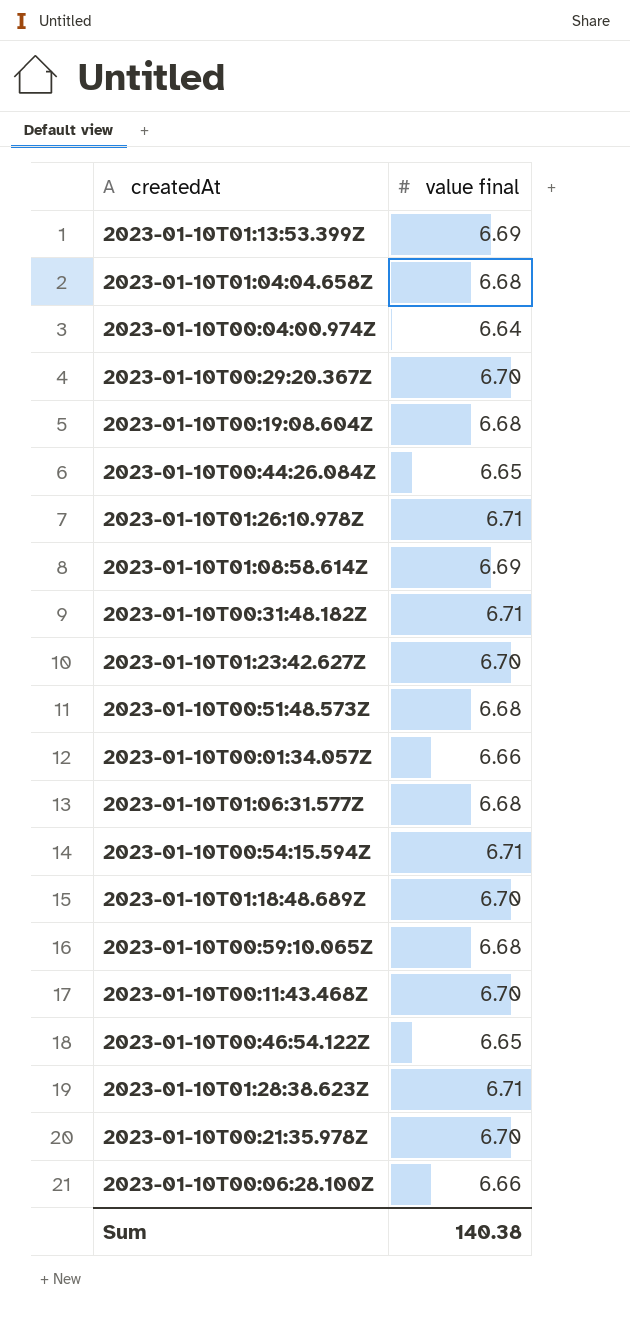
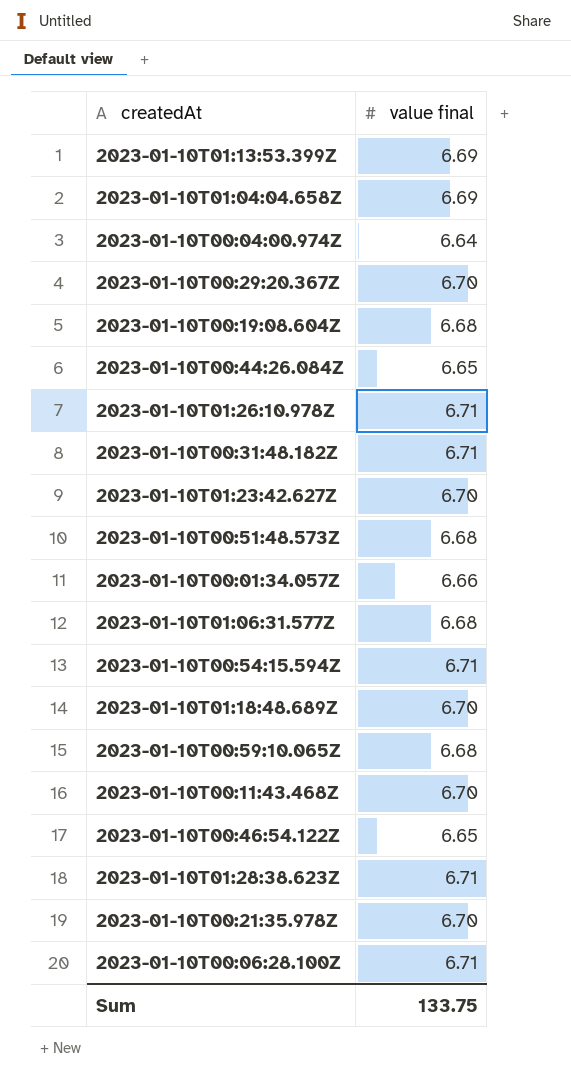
row 2023-01-10T01:08:58.614Z: 6.69 -> none
2023-01-10T01:04:04.658Z | value final: 6.68 -> 6.69
2023-01-10T00:06:28.100Z | value final: 6.66 -> 6.71
Sum | value final: 140.38 -> 133.75

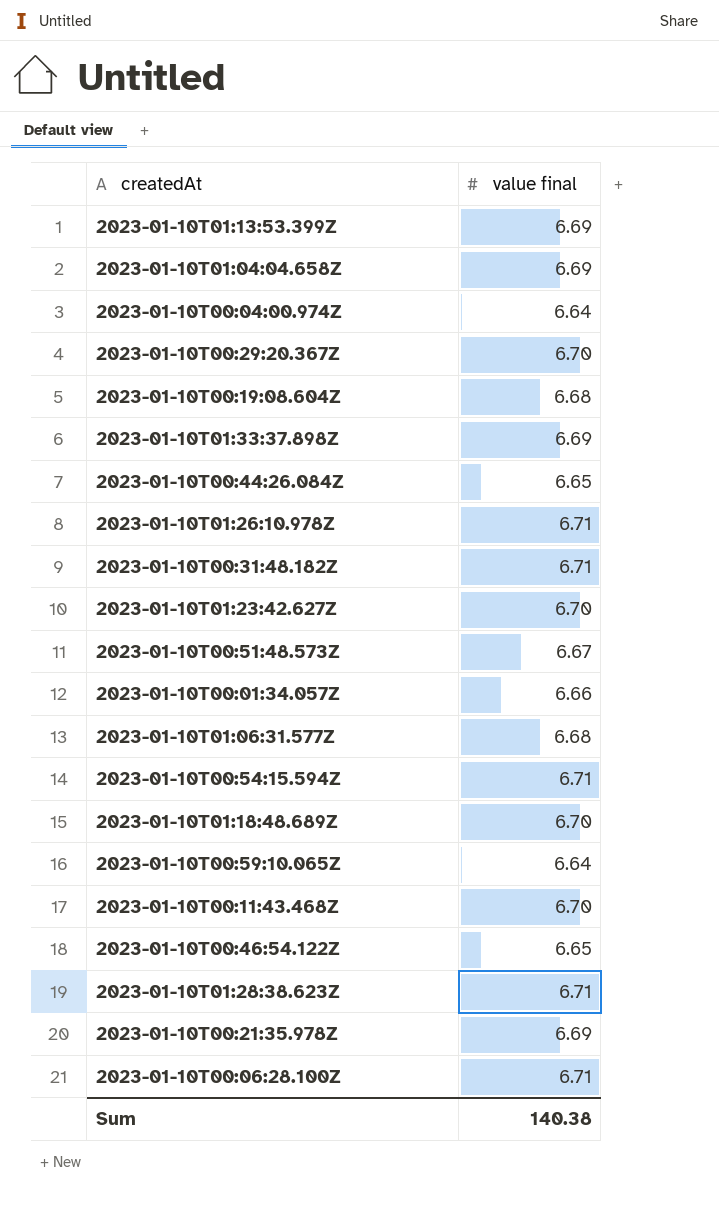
row 2023-01-10T01:33:37.898Z: none -> 6.69
2023-01-10T00:51:48.573Z | value final: 6.68 -> 6.67
2023-01-10T00:59:10.065Z | value final: 6.68 -> 6.64
2023-01-10T00:21:35.978Z | value final: 6.70 -> 6.69
Sum | value final: 133.75 -> 140.38

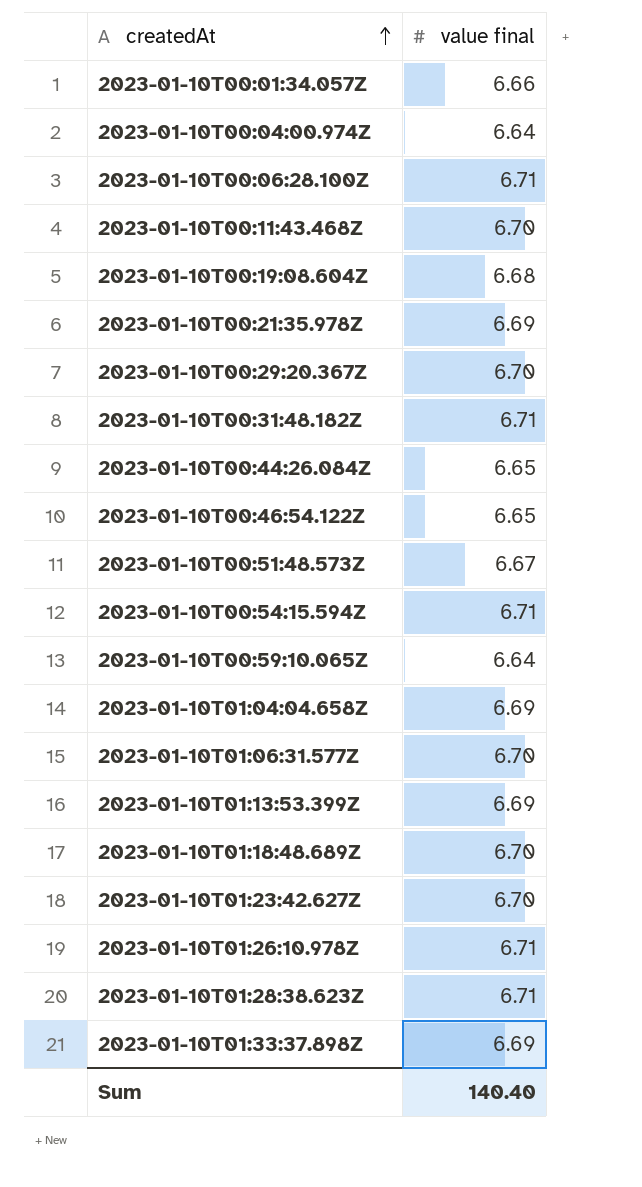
row order: none -> createdAt ascending
2023-01-10T01:06:31.577Z | value final: 6.68 -> 6.70
Sum | value final: 140.38 -> 140.40

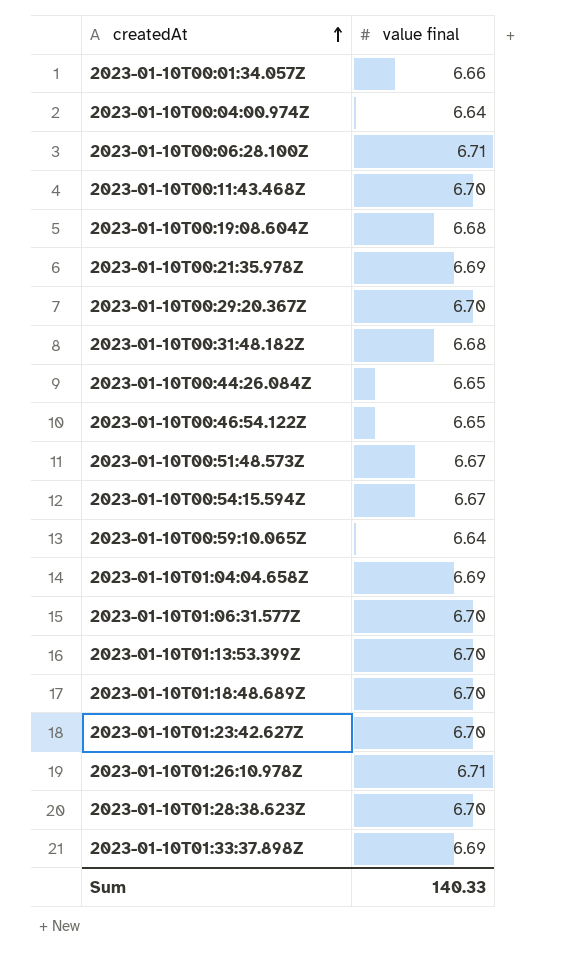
2023-01-10T00:31:48.182Z | value final: 6.71 -> 6.68
2023-01-10T00:54:15.594Z | value final: 6.71 -> 6.67
2023-01-10T01:13:53.399Z | value final: 6.69 -> 6.70
2023-01-10T01:28:38.623Z | value final: 6.71 -> 6.70
Sum | value final: 140.40 -> 140.33

